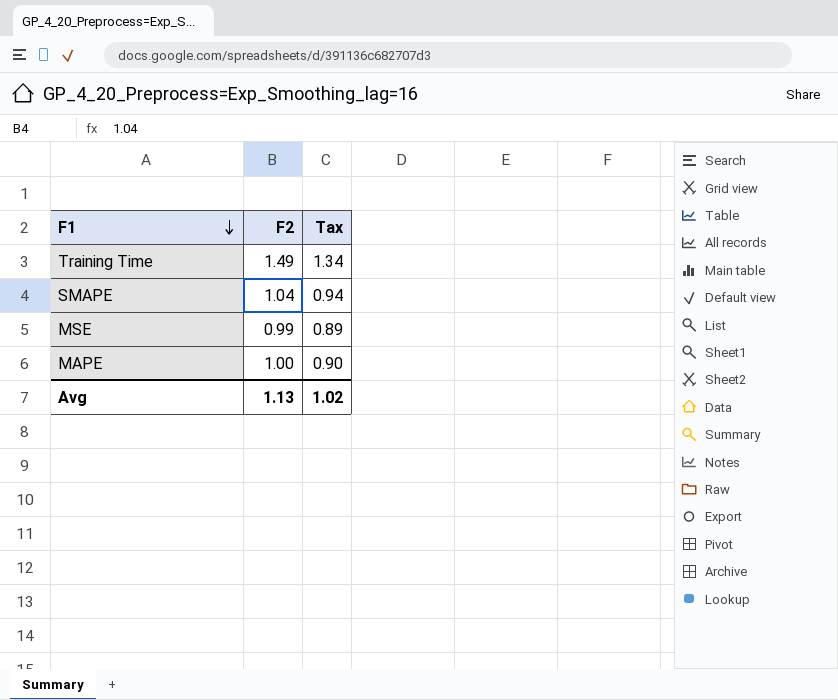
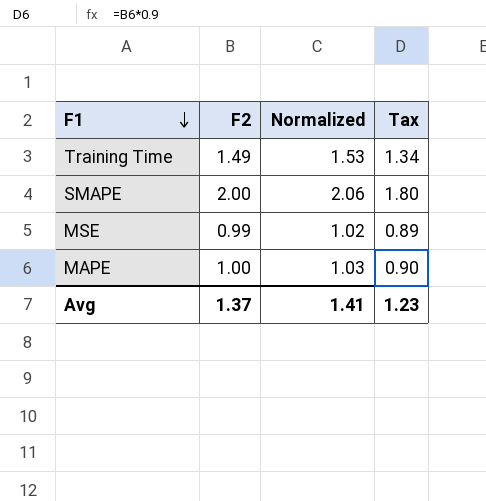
column Normalized | formula: none -> [F2] * 1.03
SMAPE | F2: 1.04 -> 2.00
SMAPE | Tax: 0.94 -> 1.80
Avg | F2: 1.13 -> 1.37
Avg | Tax: 1.02 -> 1.23

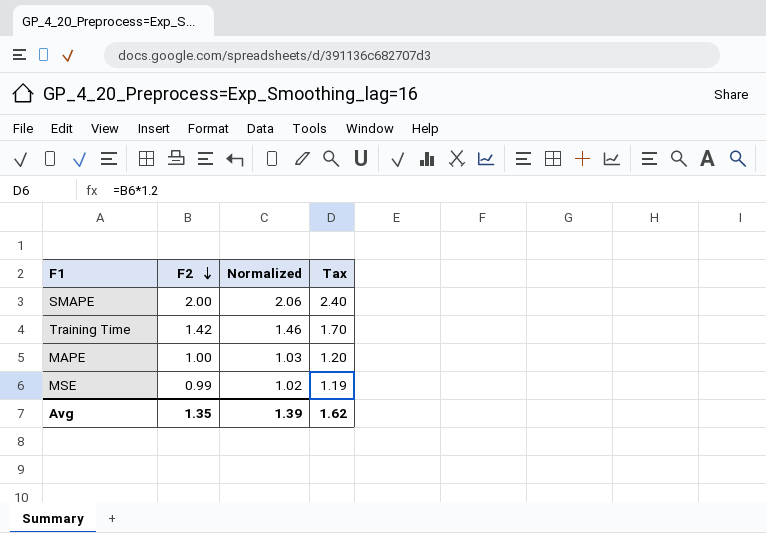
row order: F1 descending -> F2 descending
column Tax | formula: [F2] * 0.9 -> [F2] * 1.2
Training Time | F2: 1.49 -> 1.42
Training Time | Normalized: 1.53 -> 1.46
Avg | F2: 1.37 -> 1.35
Avg | Normalized: 1.41 -> 1.39
Avg | Tax: 1.23 -> 1.62

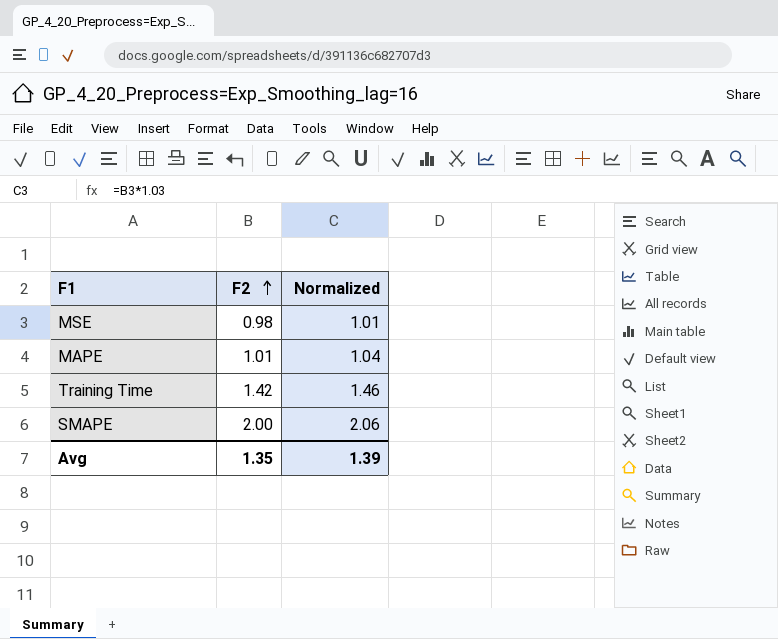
row order: F2 descending -> F2 ascending
column Tax | formula: [F2] * 1.2 -> none
MSE | F2: 0.99 -> 0.98
MSE | Normalized: 1.02 -> 1.01
MAPE | F2: 1.00 -> 1.01
MAPE | Normalized: 1.03 -> 1.04

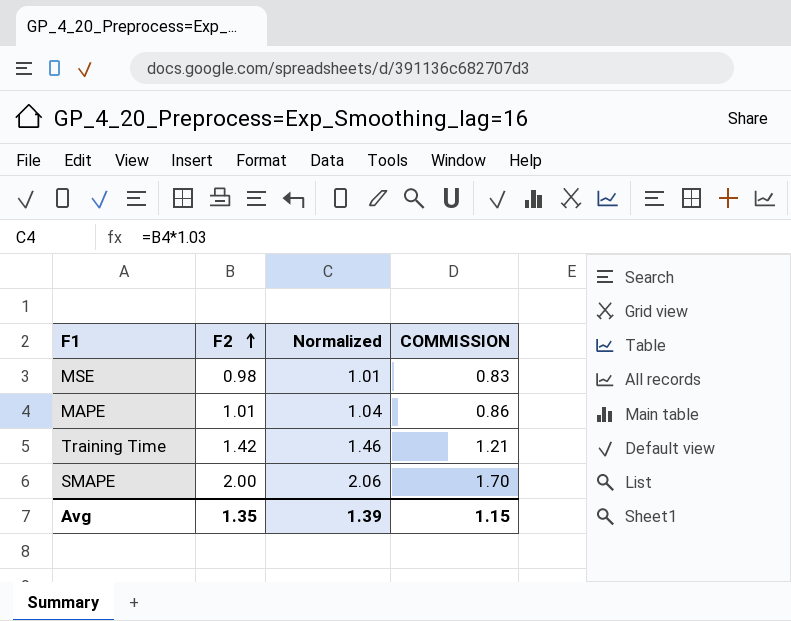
column COMMISSION | formula: none -> [F2] * 0.85

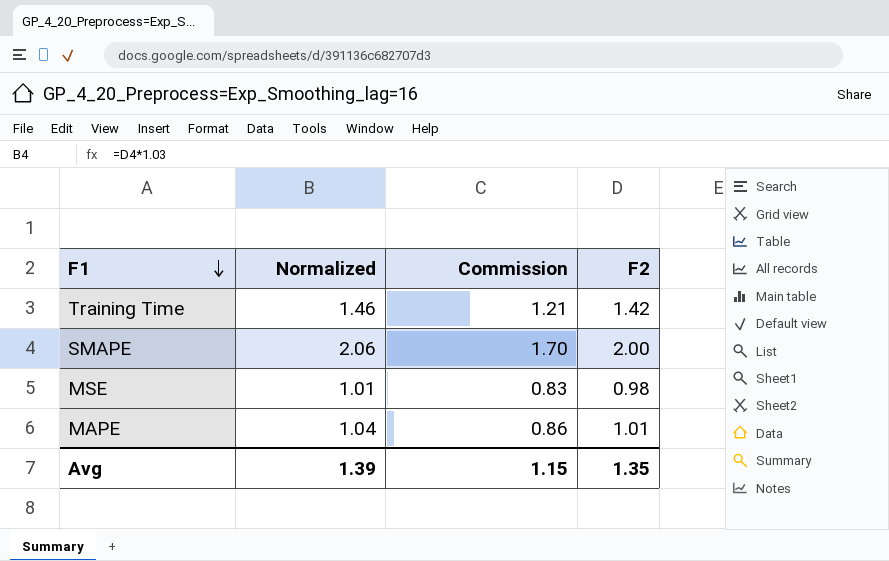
row order: F2 ascending -> F1 descending
column name: COMMISSION -> Commission
column F2 | position: 2 -> 4

